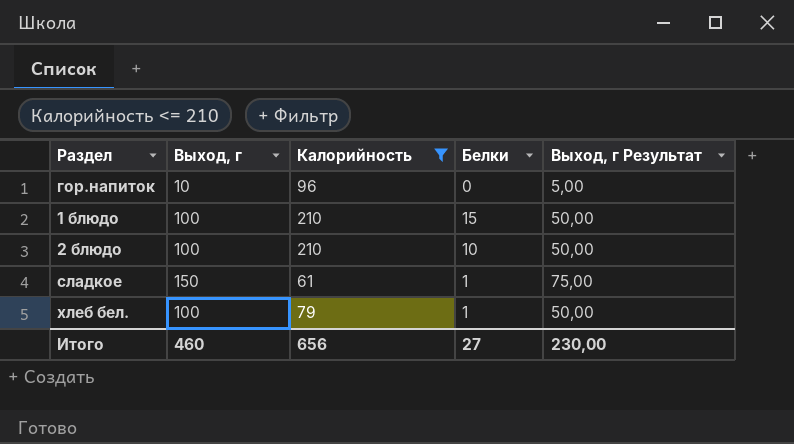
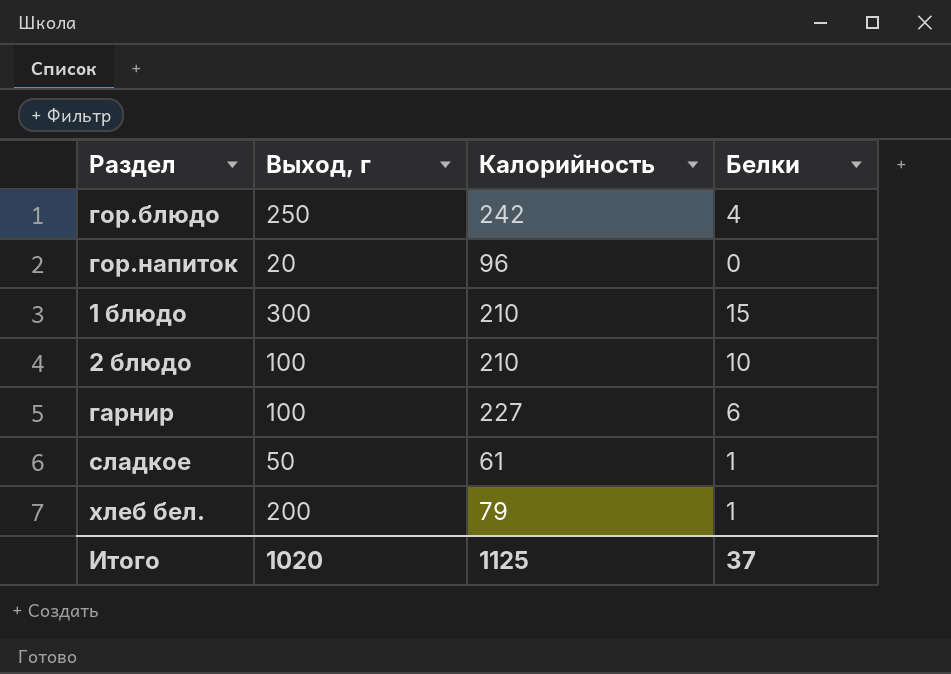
filter: Калорийность <= 210 -> none
column Выход, г Результат | formula: [Выход, г] * 0,5 -> none
гор.напиток | Выход, г: 10 -> 20
1 блюдо | Выход, г: 100 -> 300
сладкое | Выход, г: 150 -> 50
хлеб бел. | Выход, г: 100 -> 200
Итого | Выход, г: 460 -> 1020
Итого | Калорийность: 656 -> 1125
Итого | Белки: 27 -> 37

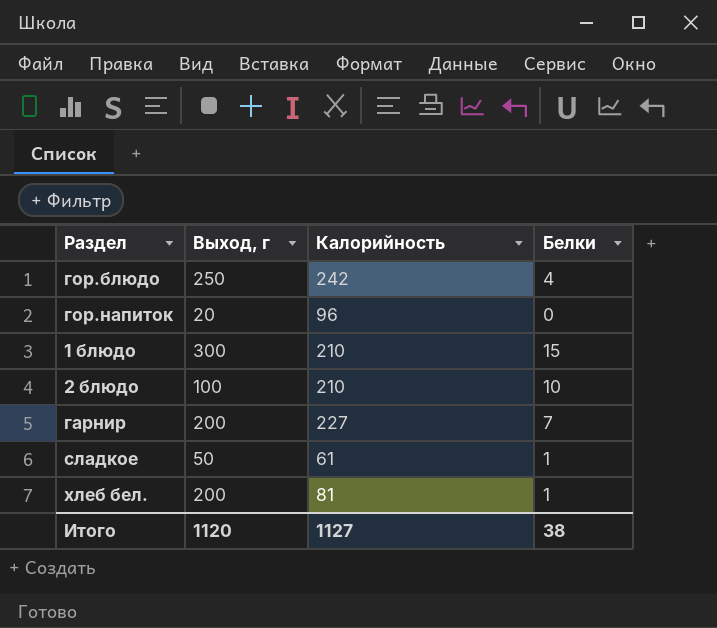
гарнир | Выход, г: 100 -> 200
гарнир | Белки: 6 -> 7
хлеб бел. | Калорийность: 79 -> 81
Итого | Выход, г: 1020 -> 1120
Итого | Калорийность: 1125 -> 1127
Итого | Белки: 37 -> 38

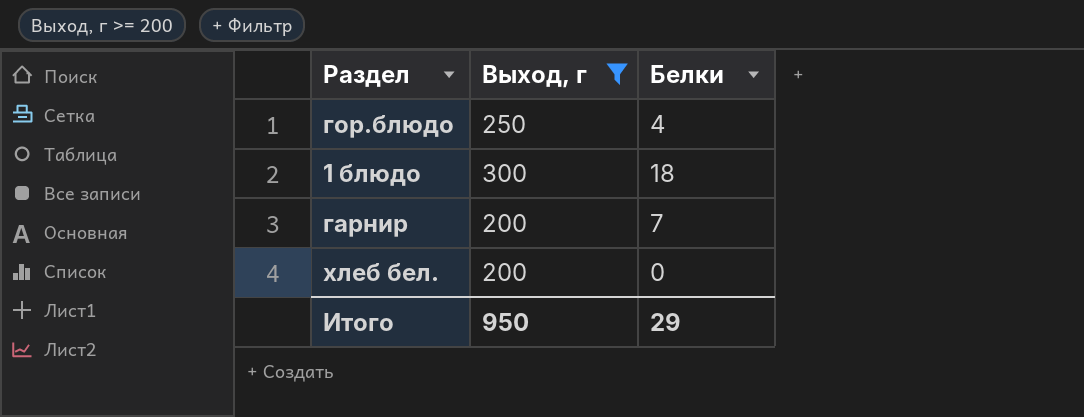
filter: none -> Выход, г >= 200
column Калорийность | position: 3 -> none
1 блюдо | Белки: 15 -> 18
хлеб бел. | Белки: 1 -> 0
Итого | Выход, г: 1120 -> 950
Итого | Белки: 38 -> 29

